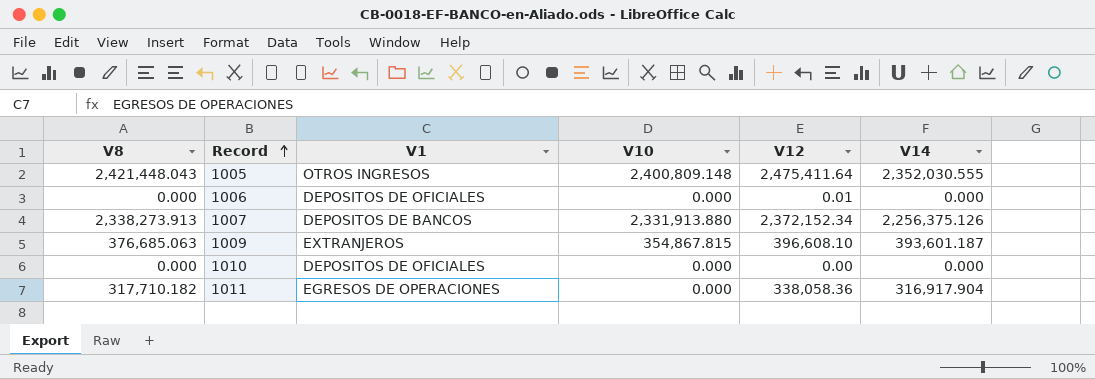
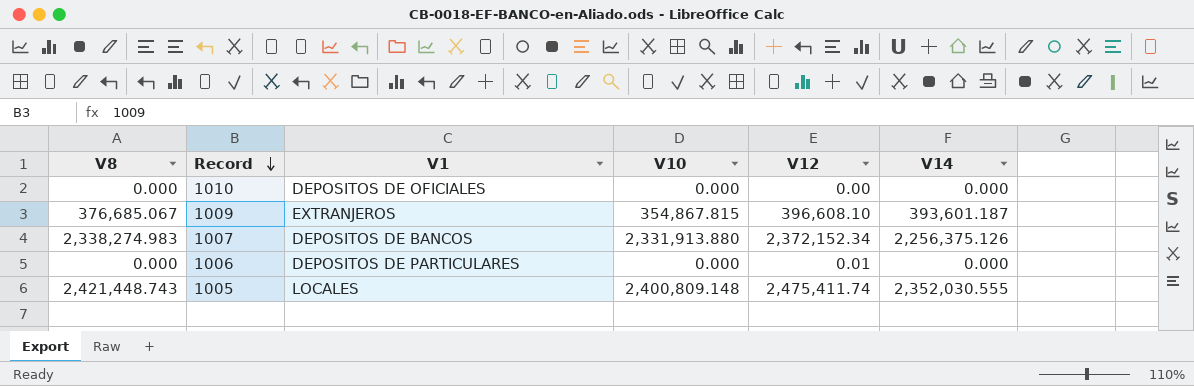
row order: Record ascending -> Record descending
row 1011: 317,710.182 | EGRESOS DE OPERACIONES | 0.000 | 338,058.36 | 316,917.904 -> none
1009 | V8: 376,685.063 -> 376,685.067
1007 | V8: 2,338,273.913 -> 2,338,274.983
1006 | V1: DEPOSITOS DE OFICIALES -> DEPOSITOS DE PARTICULARES
1005 | V8: 2,421,448.043 -> 2,421,448.743
1005 | V1: OTROS INGRESOS -> LOCALES
1005 | V12: 2,475,411.64 -> 2,475,411.74

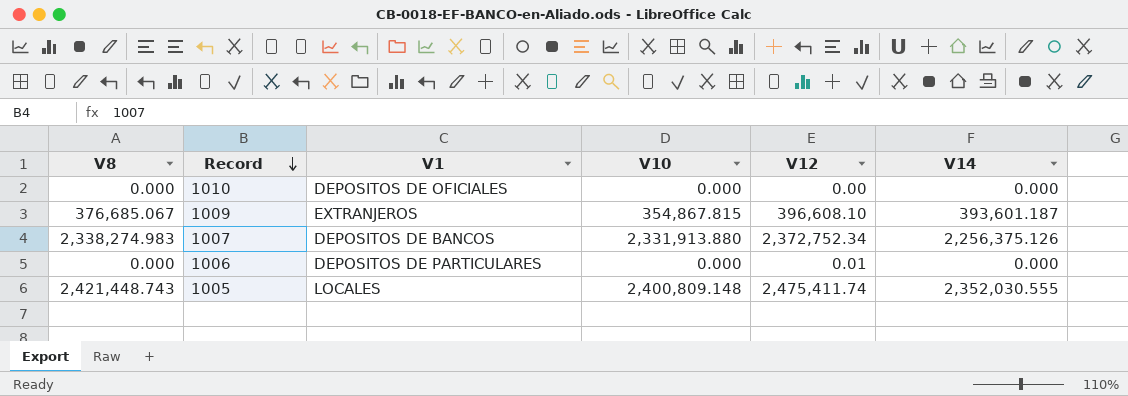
1007 | V12: 2,372,152.34 -> 2,372,752.34

